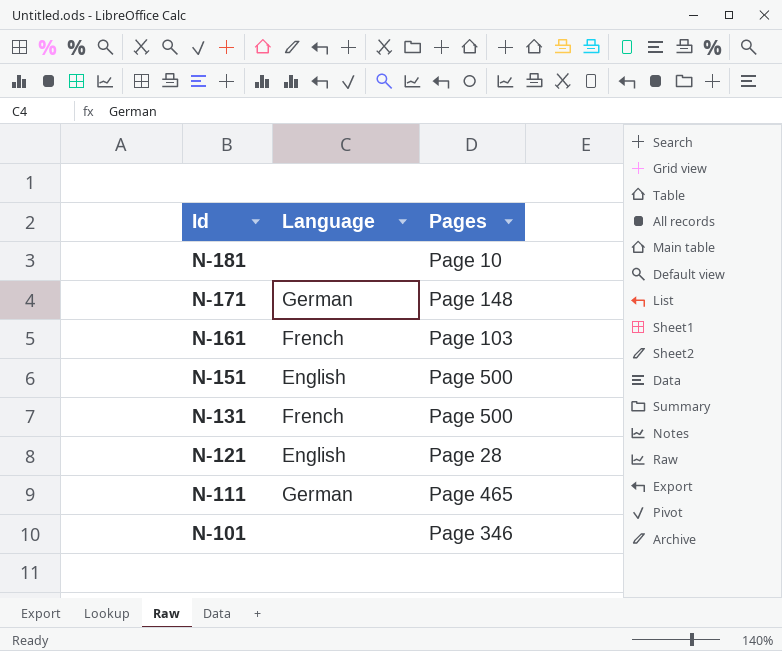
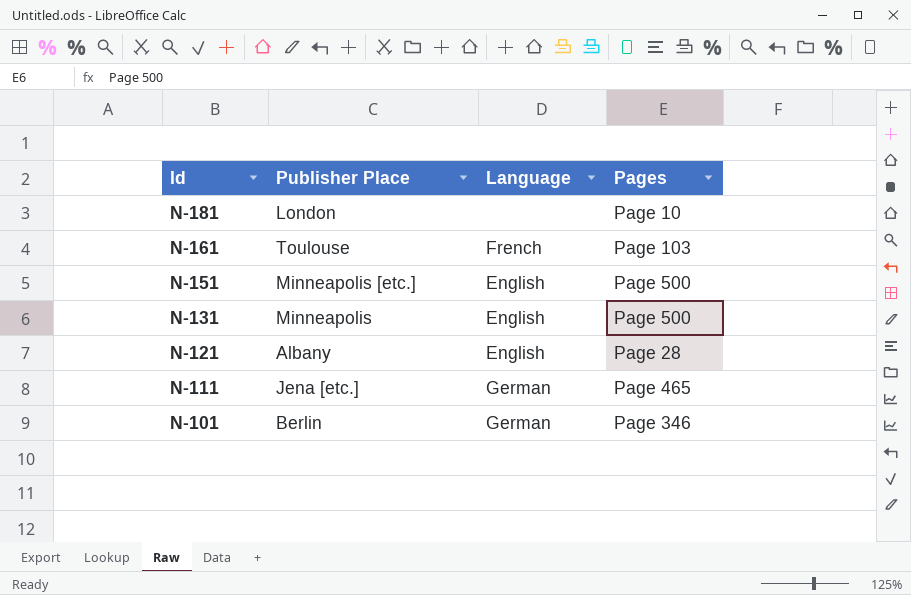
column Publisher Place | position: none -> 2
row N-171: German | Page 148 -> none
N-131 | Language: French -> English
N-101 | Language: none -> German

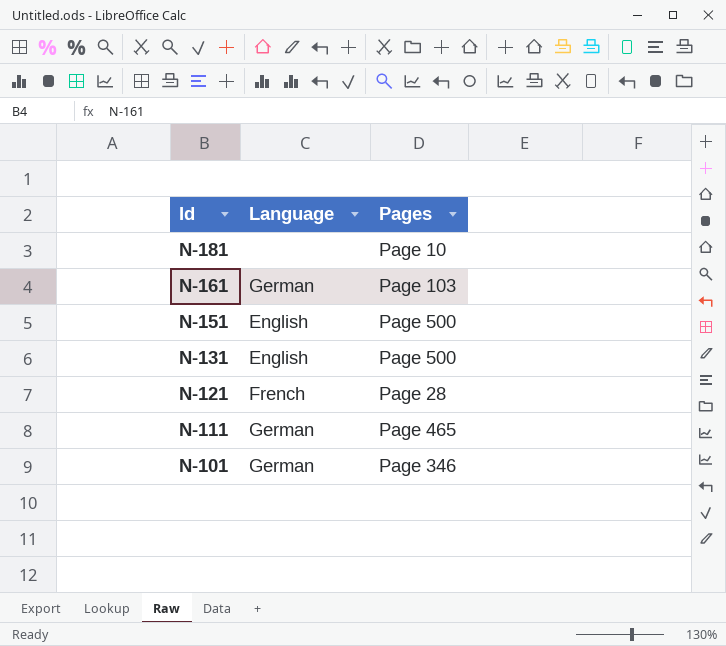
column Publisher Place | position: 2 -> none
N-161 | Language: French -> German
N-121 | Language: English -> French

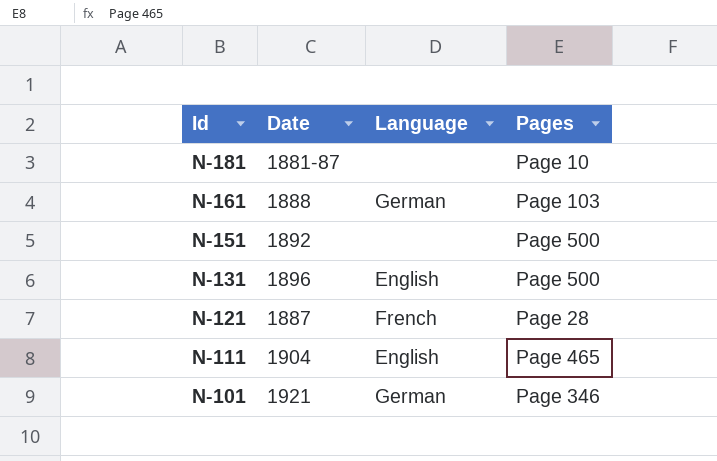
column Date | position: none -> 2
N-151 | Language: English -> none
N-111 | Language: German -> English

